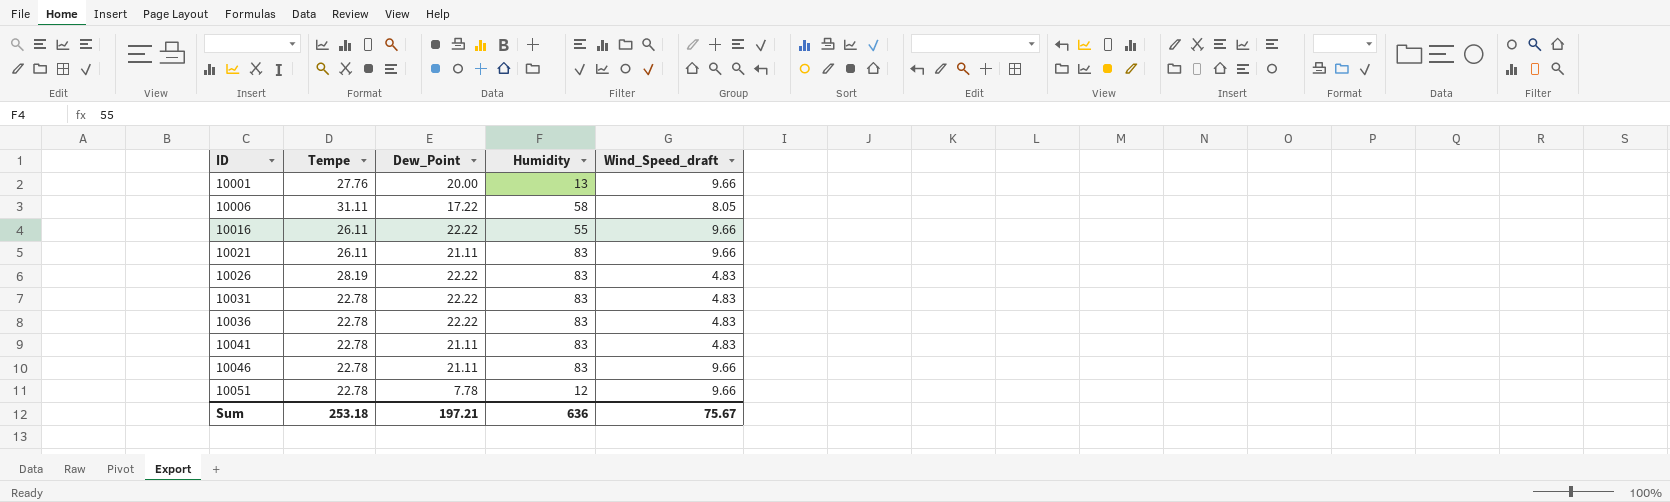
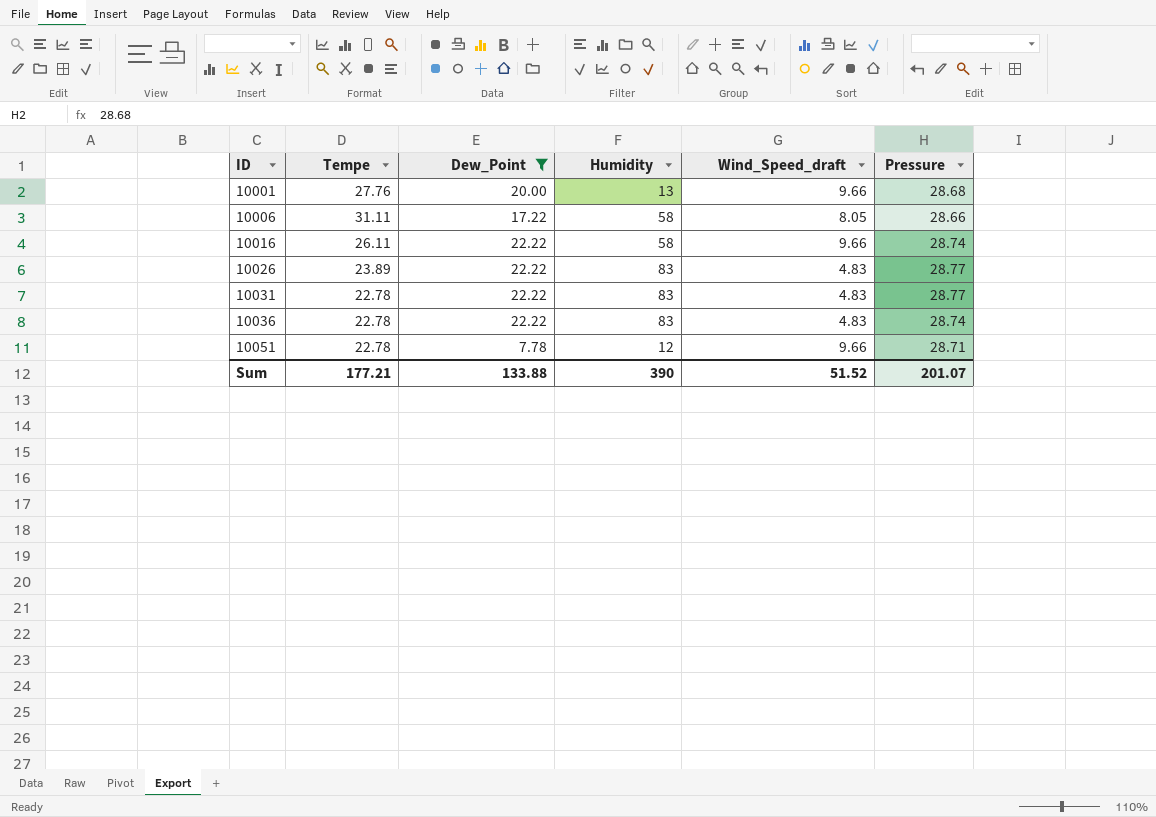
filter: none -> Dew_Point != 21.11
column Pressure | position: none -> 6
10016 | Humidity: 55 -> 58
10026 | Tempe: 28.19 -> 23.89
Sum | Tempe: 253.18 -> 177.21
Sum | Dew_Point: 197.21 -> 133.88
Sum | Humidity: 636 -> 390
Sum | Wind_Speed_draft: 75.67 -> 51.52

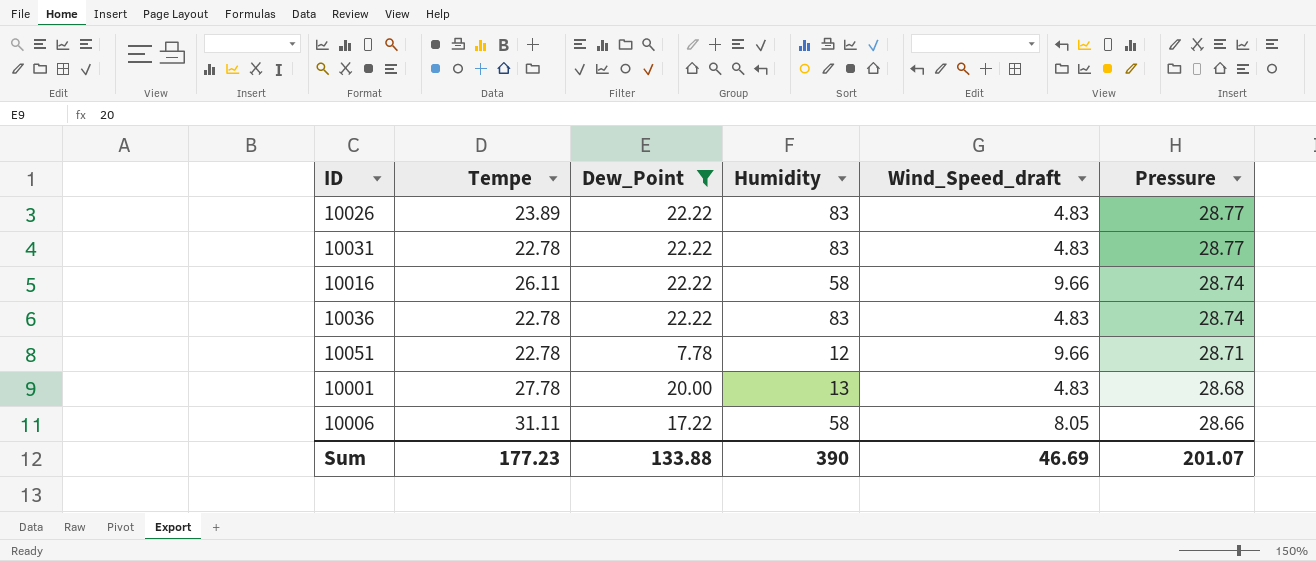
row order: ID ascending -> Pressure descending
10001 | Tempe: 27.76 -> 27.78
10001 | Wind_Speed_draft: 9.66 -> 4.83
Sum | Tempe: 177.21 -> 177.23
Sum | Wind_Speed_draft: 51.52 -> 46.69

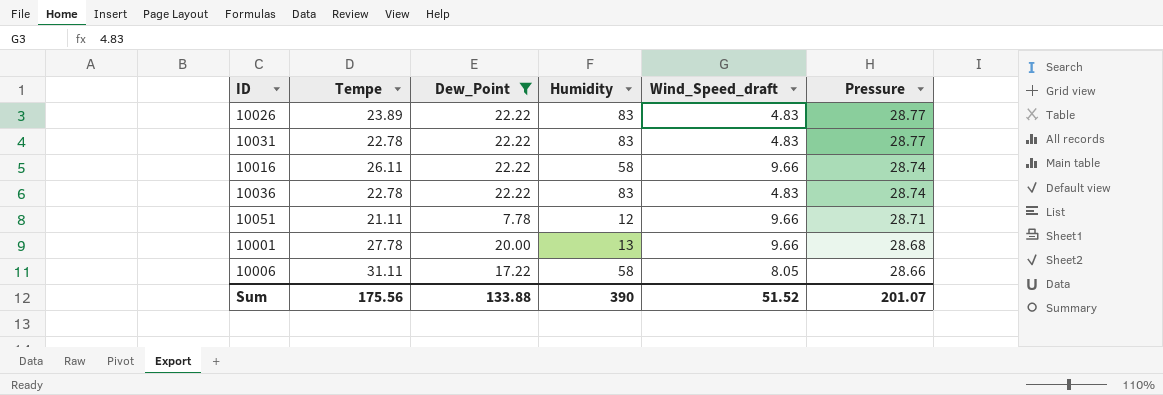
10051 | Tempe: 22.78 -> 21.11
10001 | Wind_Speed_draft: 4.83 -> 9.66
Sum | Tempe: 177.23 -> 175.56
Sum | Wind_Speed_draft: 46.69 -> 51.52

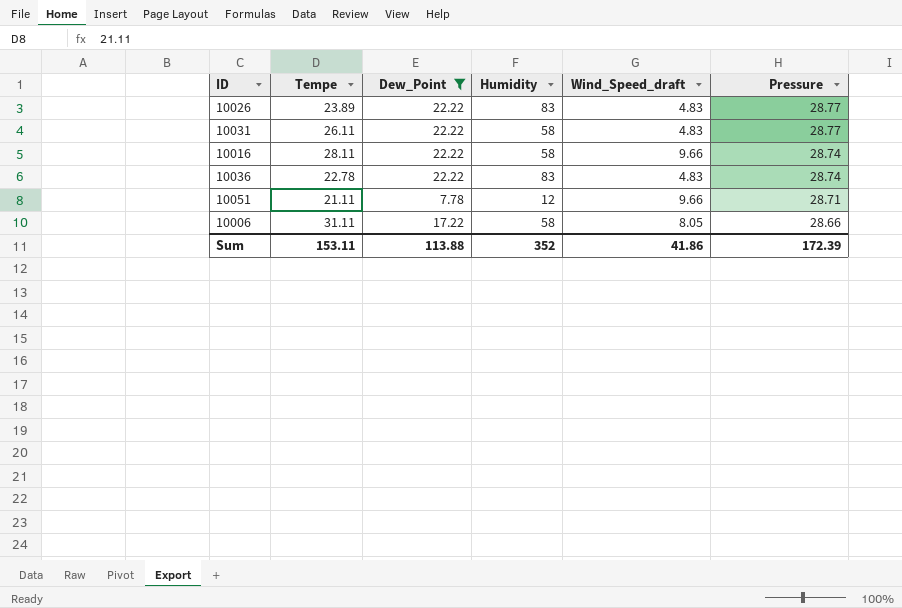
row 10001: 27.78 | 20.00 | 13 | 9.66 | 28.68 -> none
10031 | Tempe: 22.78 -> 26.11
10031 | Humidity: 83 -> 58
10016 | Tempe: 26.11 -> 28.11
Sum | Tempe: 175.56 -> 153.11
Sum | Dew_Point: 133.88 -> 113.88
Sum | Humidity: 390 -> 352
Sum | Wind_Speed_draft: 51.52 -> 41.86
Sum | Pressure: 201.07 -> 172.39

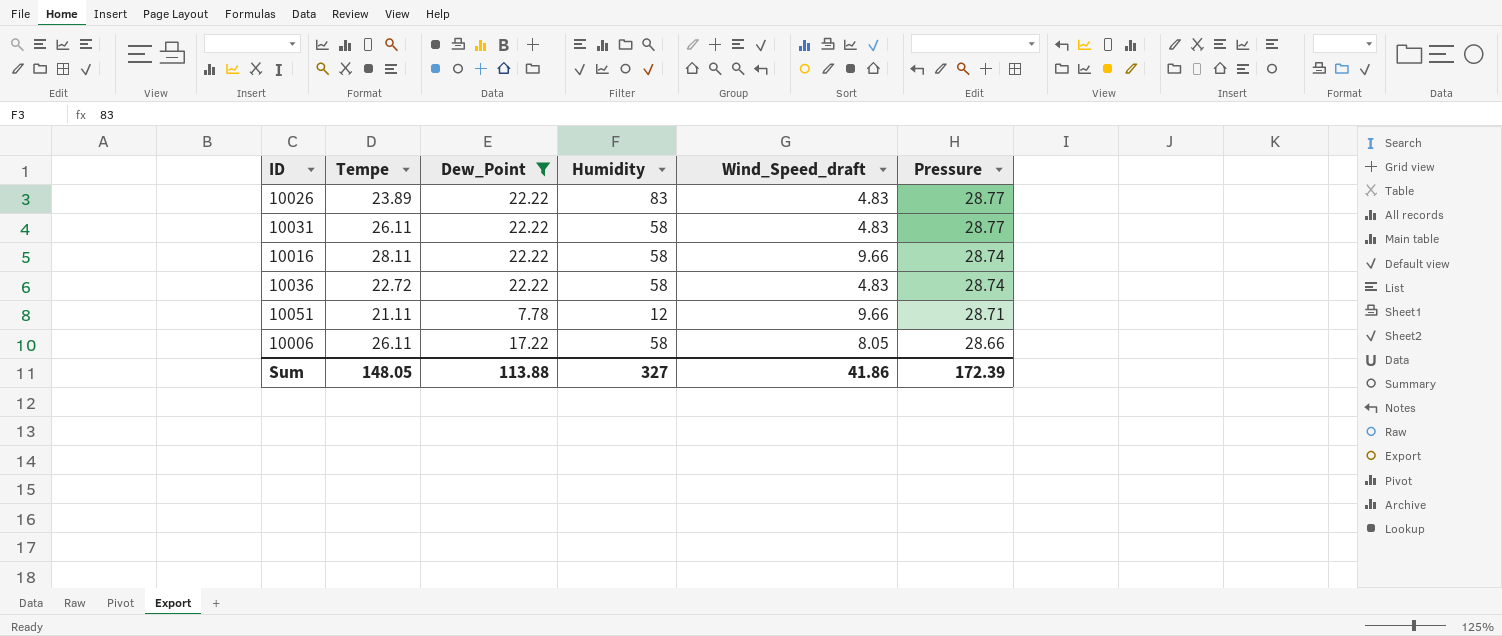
10036 | Tempe: 22.78 -> 22.72
10036 | Humidity: 83 -> 58
10006 | Tempe: 31.11 -> 26.11
Sum | Tempe: 153.11 -> 148.05
Sum | Humidity: 352 -> 327

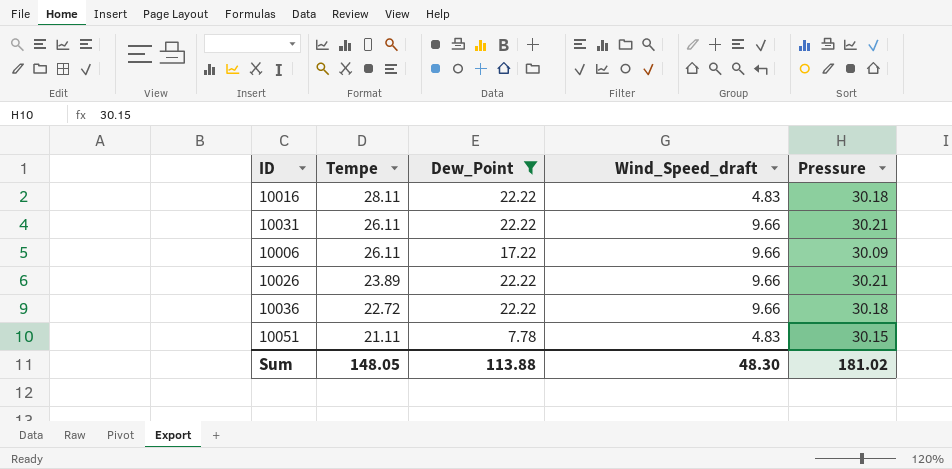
row order: Pressure descending -> Tempe descending
column Humidity | position: 4 -> none
10016 | Wind_Speed_draft: 9.66 -> 4.83
10016 | Pressure: 28.74 -> 30.18
10031 | Wind_Speed_draft: 4.83 -> 9.66
10031 | Pressure: 28.77 -> 30.21
10006 | Wind_Speed_draft: 8.05 -> 9.66
10006 | Pressure: 28.66 -> 30.09
10026 | Wind_Speed_draft: 4.83 -> 9.66
10026 | Pressure: 28.77 -> 30.21
10036 | Wind_Speed_draft: 4.83 -> 9.66
10036 | Pressure: 28.74 -> 30.18
10051 | Wind_Speed_draft: 9.66 -> 4.83
10051 | Pressure: 28.71 -> 30.15
Sum | Wind_Speed_draft: 41.86 -> 48.30
Sum | Pressure: 172.39 -> 181.02

